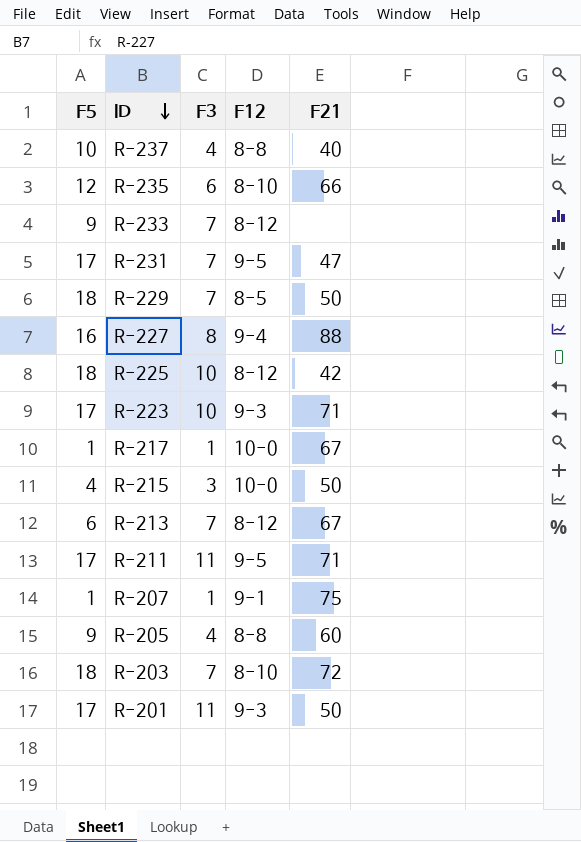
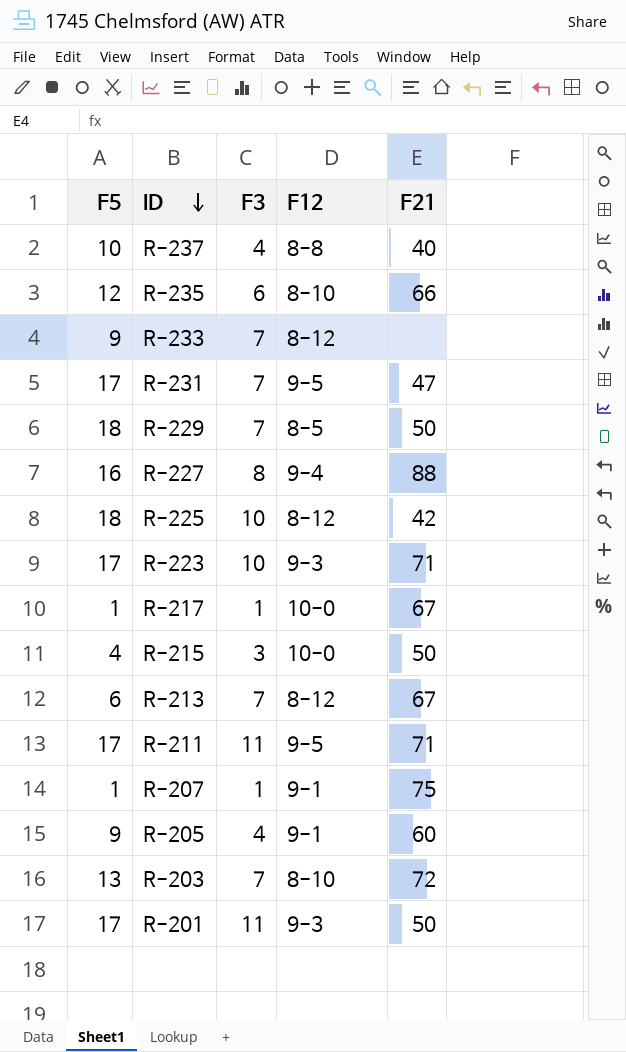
R-205 | F12: 8-8 -> 9-1
R-203 | F5: 18 -> 13

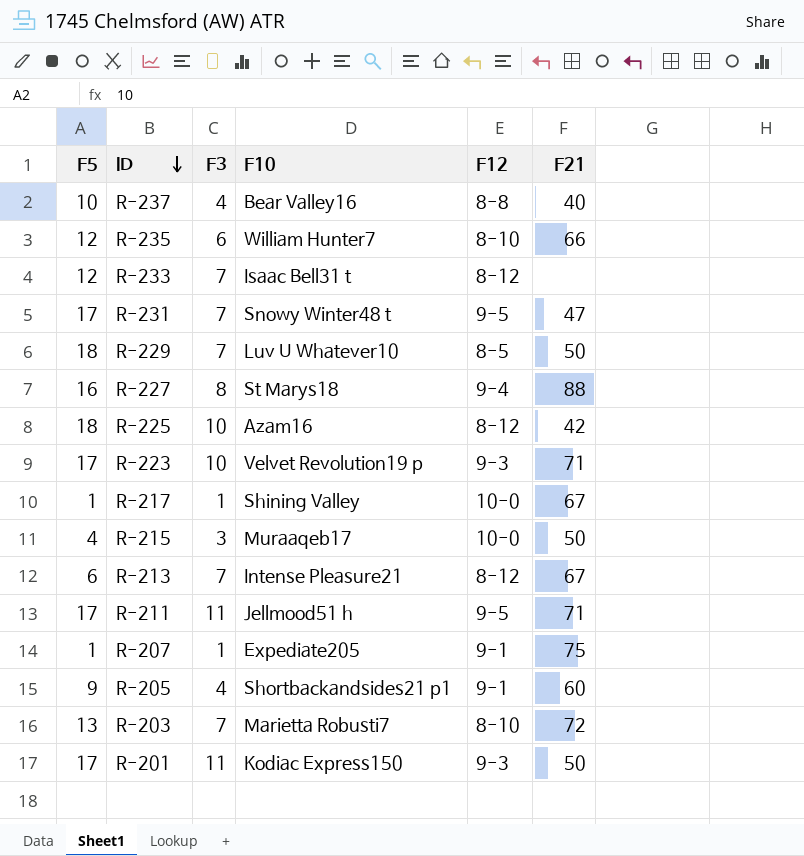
column F10 | position: none -> 4
R-233 | F5: 9 -> 12

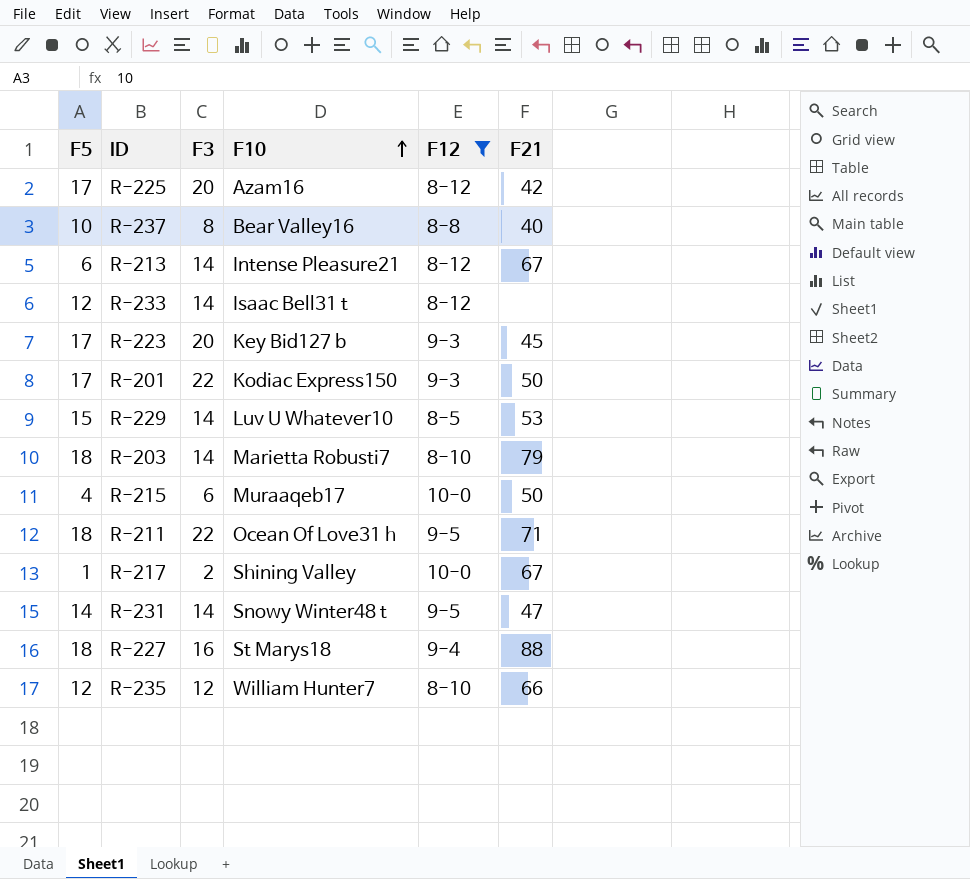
filter: none -> F12 != 9-1
row order: ID descending -> F10 ascending
R-225 | F5: 18 -> 17
R-225 | F3: 10 -> 20
R-237 | F3: 4 -> 8
R-213 | F3: 7 -> 14
R-233 | F3: 7 -> 14
R-223 | F3: 10 -> 20
R-223 | F10: Velvet Revolution19 p -> Key Bid127 b
R-223 | F21: 71 -> 45
R-201 | F3: 11 -> 22
R-229 | F5: 18 -> 15
R-229 | F3: 7 -> 14
R-229 | F21: 50 -> 53
R-203 | F5: 13 -> 18
R-203 | F3: 7 -> 14
R-203 | F21: 72 -> 79
R-215 | F3: 3 -> 6
R-211 | F5: 17 -> 18
R-211 | F3: 11 -> 22
R-211 | F10: Jellmood51 h -> Ocean Of Love31 h
R-217 | F3: 1 -> 2
R-231 | F5: 17 -> 14
R-231 | F3: 7 -> 14
R-227 | F5: 16 -> 18
R-227 | F3: 8 -> 16
R-235 | F3: 6 -> 12

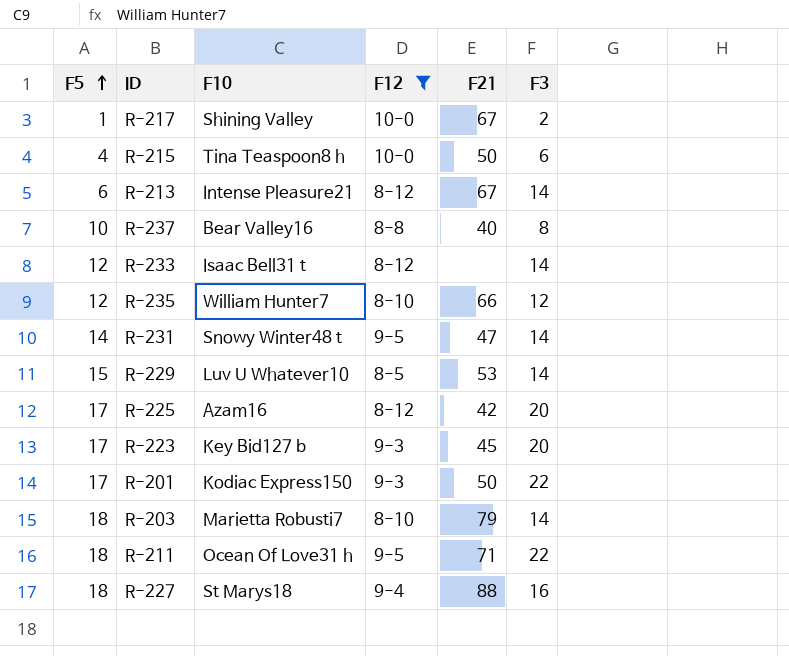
row order: F10 ascending -> F5 ascending
column F3 | position: 3 -> 6
R-215 | F10: Muraaqeb17 -> Tina Teaspoon8 h

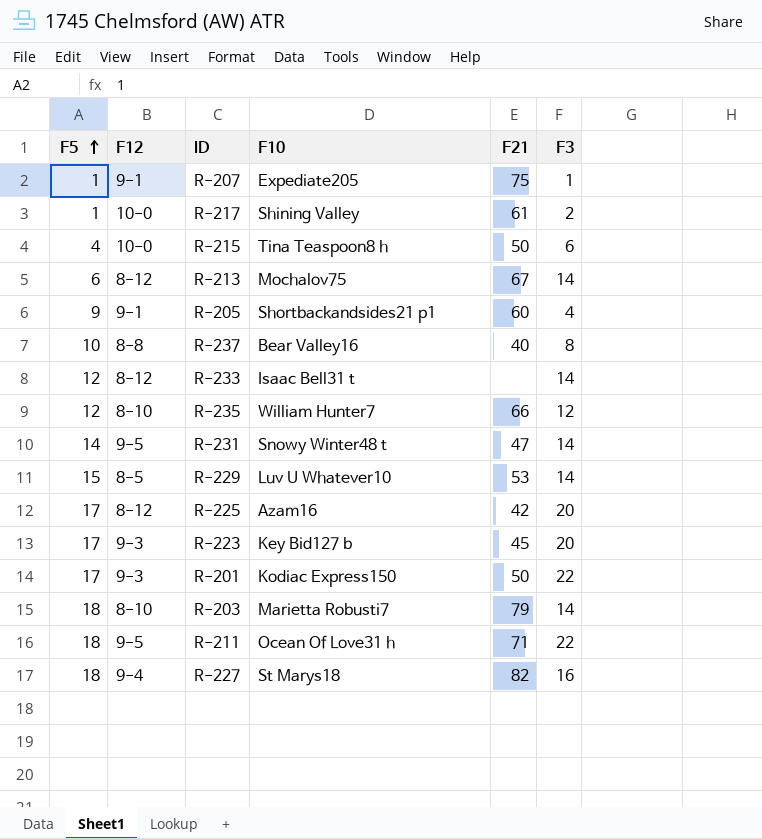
filter: F12 != 9-1 -> none
column F12 | position: 4 -> 2
R-217 | F21: 67 -> 61
R-213 | F10: Intense Pleasure21 -> Mochalov75
R-227 | F21: 88 -> 82

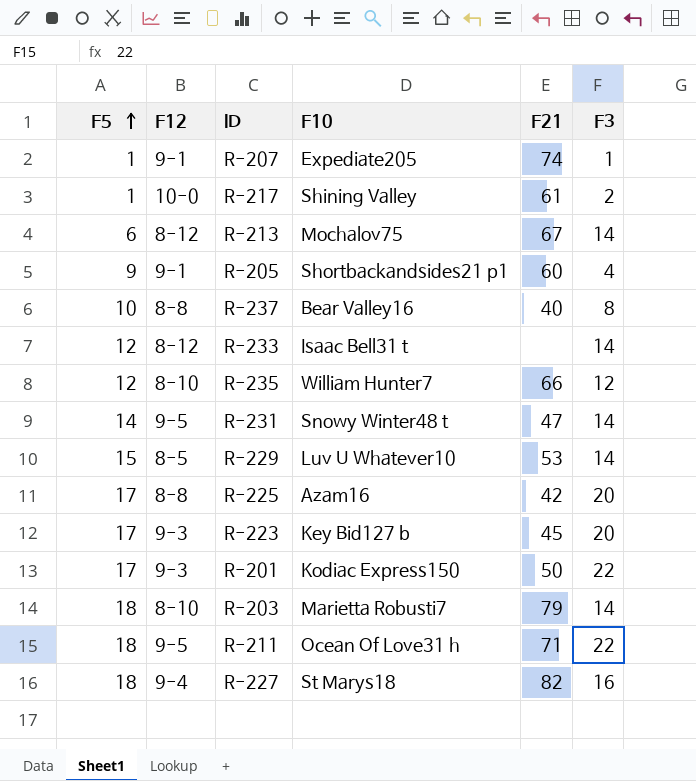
row R-215: 4 | 10-0 | Tina Teaspoon8 h | 50 | 6 -> none
R-207 | F21: 75 -> 74
R-225 | F12: 8-12 -> 8-8

